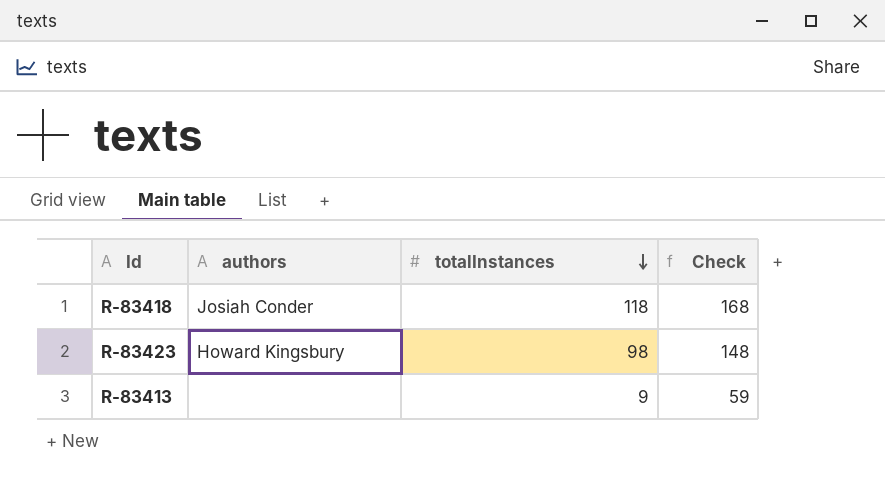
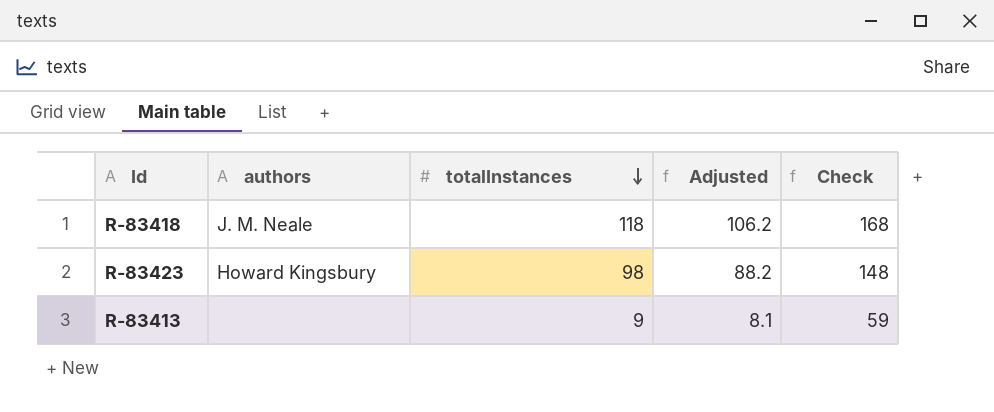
column Adjusted | formula: none -> [totalInstances] * 0.9
R-83418 | authors: Josiah Conder -> J. M. Neale

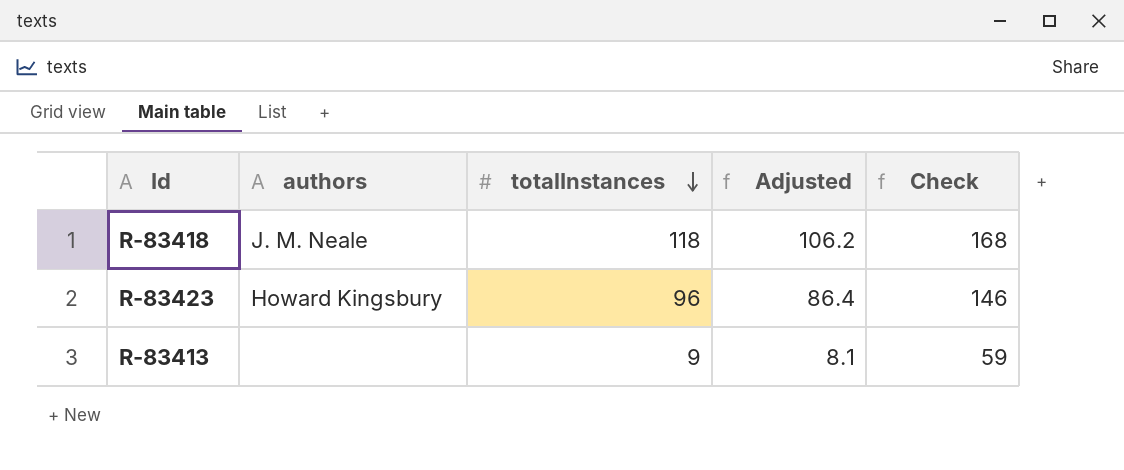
R-83423 | totalInstances: 98 -> 96
R-83423 | Adjusted: 88.2 -> 86.4
R-83423 | Check: 148 -> 146

